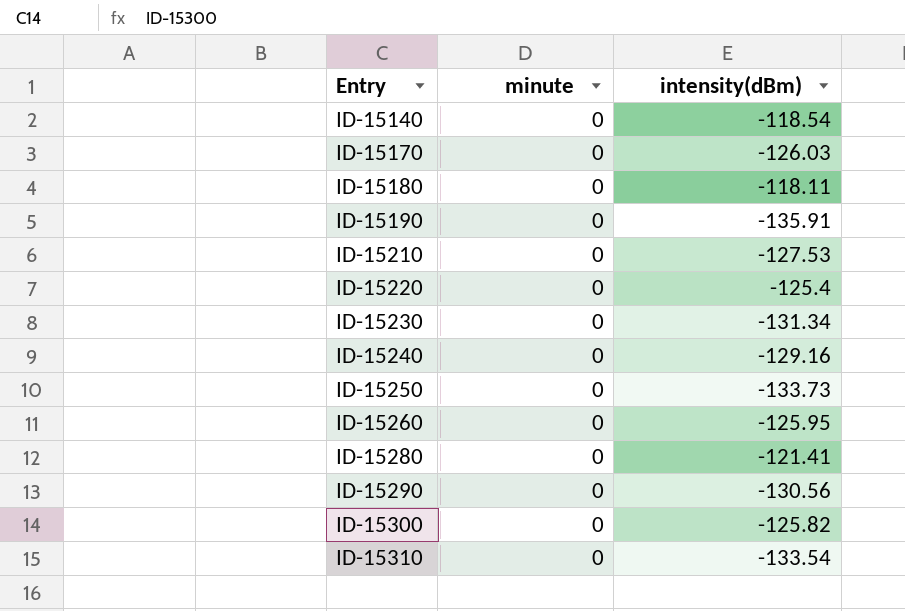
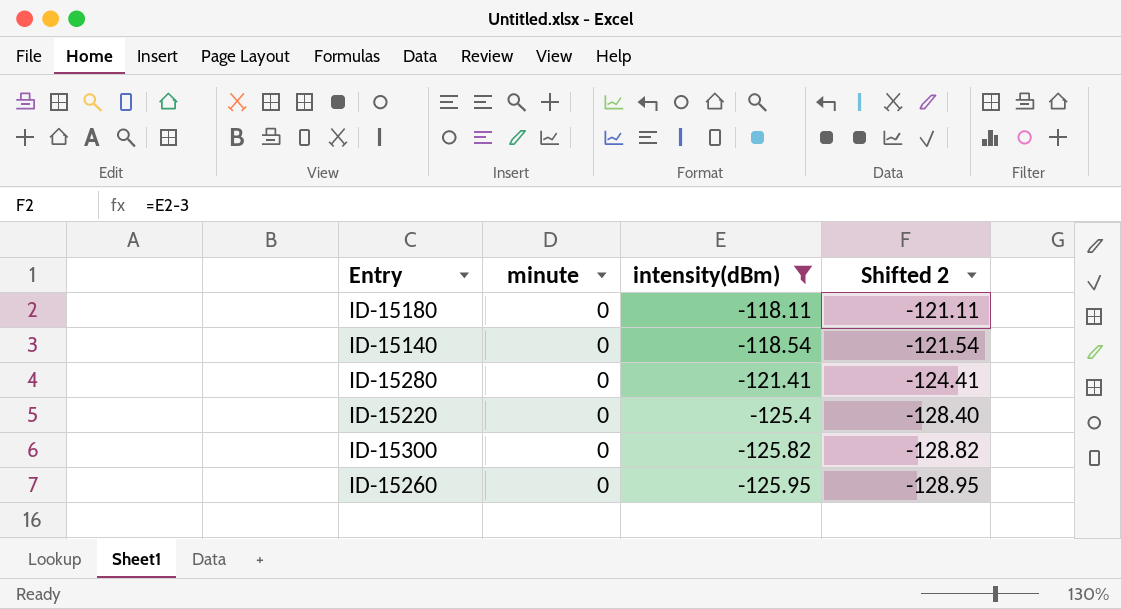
filter: none -> intensity(dBm) >= -125.95
row order: Entry ascending -> intensity(dBm) descending
column Shifted 2 | formula: none -> [intensity(dBm)] - 3

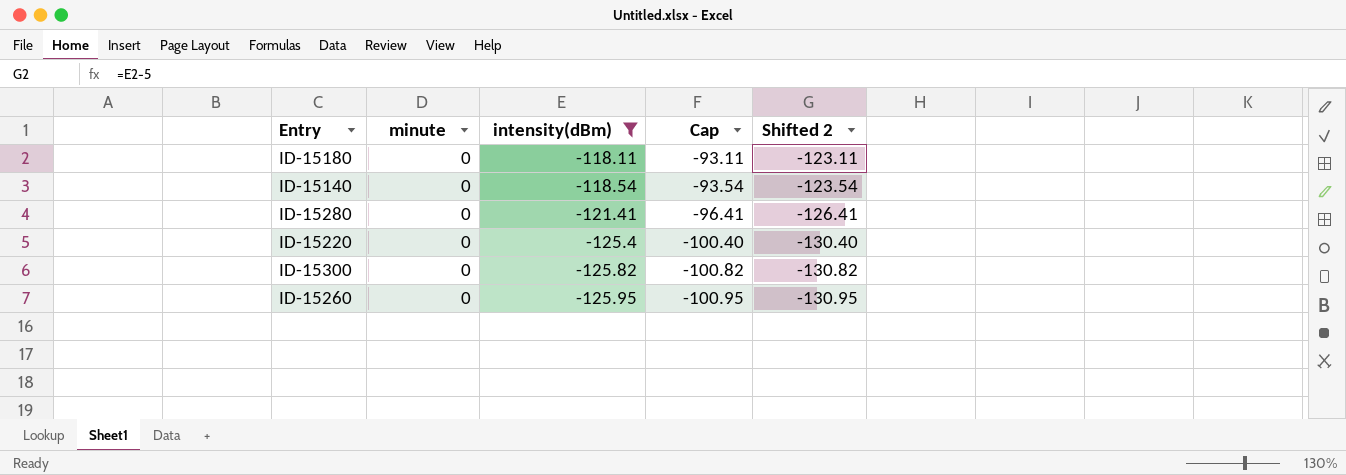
column Cap | formula: none -> [intensity(dBm)] + 25
column Shifted 2 | formula: [intensity(dBm)] - 3 -> [intensity(dBm)] - 5

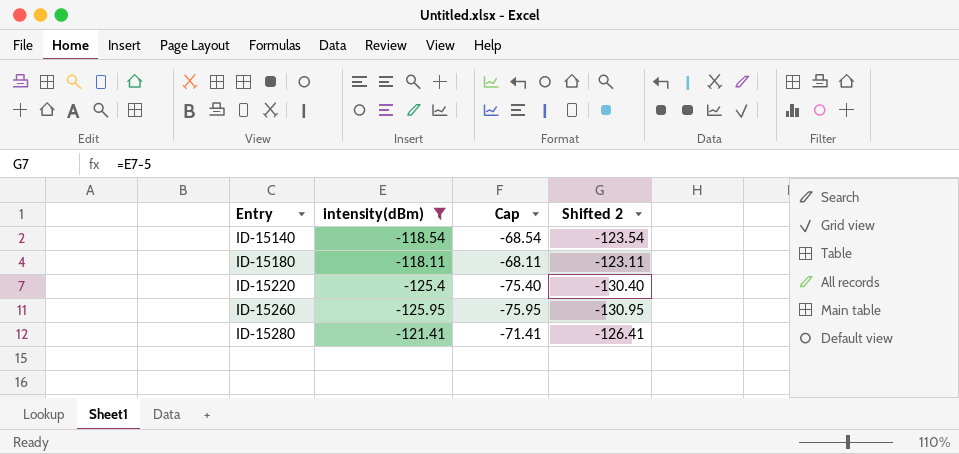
row order: intensity(dBm) descending -> Entry ascending
column minute | position: 2 -> none
column Cap | formula: [intensity(dBm)] + 25 -> [intensity(dBm)] + 50
row ID-15300: 0 | -125.82 | -100.82 | -130.82 -> none

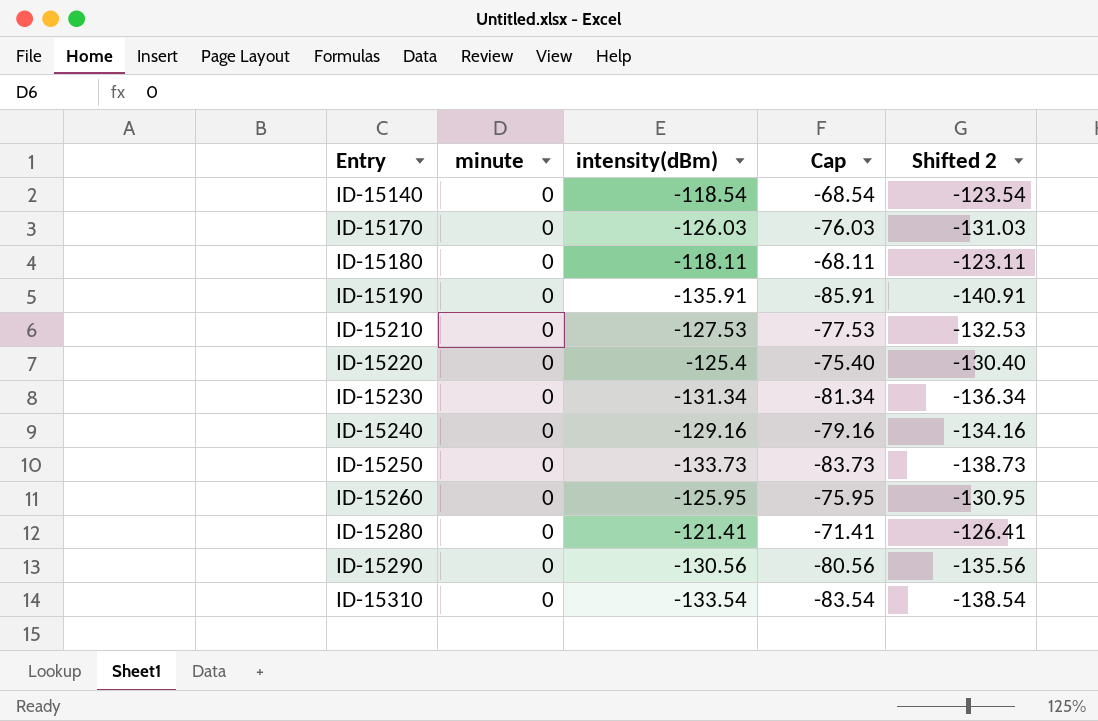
filter: intensity(dBm) >= -125.95 -> none
column minute | position: none -> 2

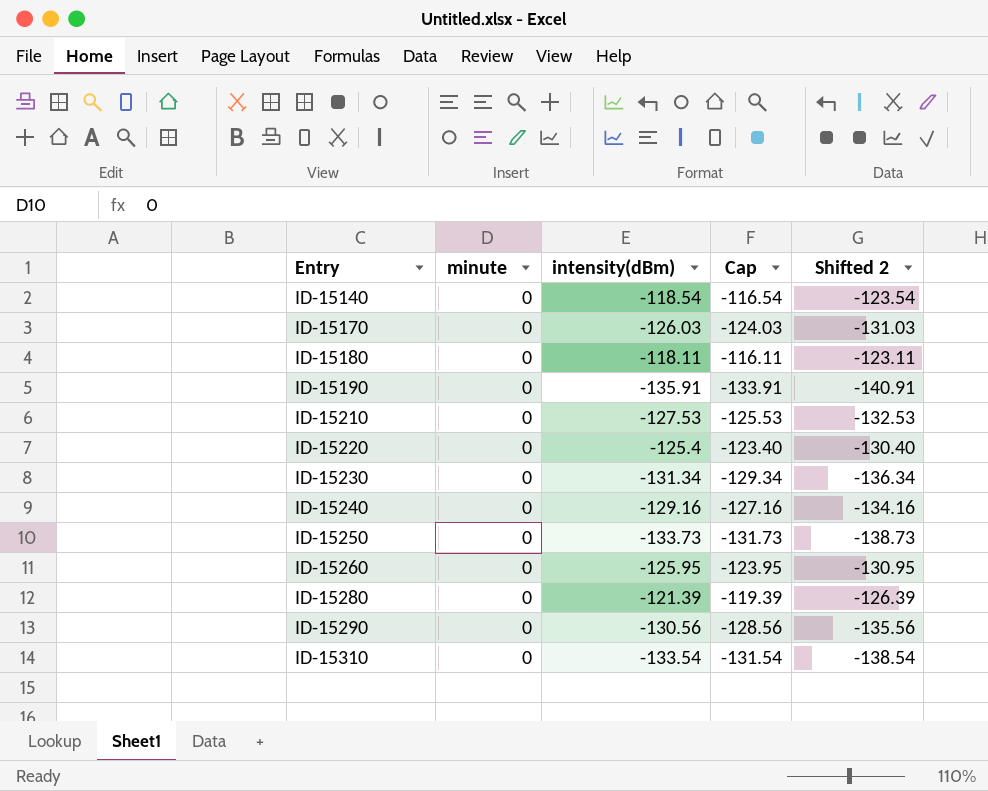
column Cap | formula: [intensity(dBm)] + 50 -> [intensity(dBm)] + 2
ID-15280 | intensity(dBm): -121.41 -> -121.39
ID-15280 | Shifted 2: -126.41 -> -126.39

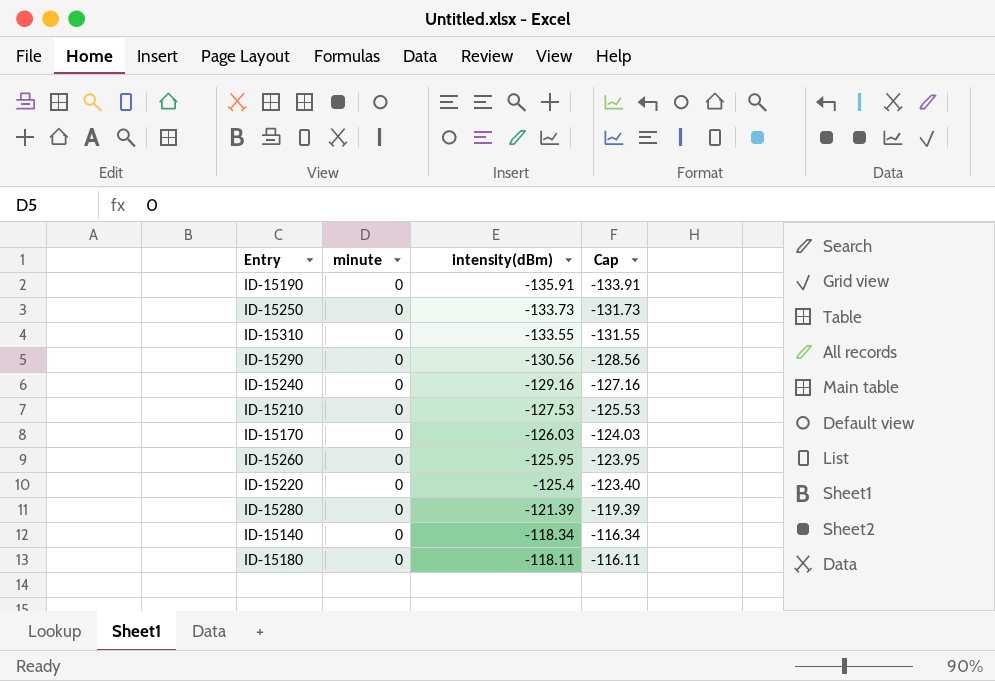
row order: Entry ascending -> intensity(dBm) ascending
column Shifted 2 | formula: [intensity(dBm)] - 5 -> none
row ID-15230: 0 | -131.34 | -129.34 | -136.34 -> none
ID-15310 | intensity(dBm): -133.54 -> -133.55
ID-15310 | Cap: -131.54 -> -131.55
ID-15140 | intensity(dBm): -118.54 -> -118.34
ID-15140 | Cap: -116.54 -> -116.34

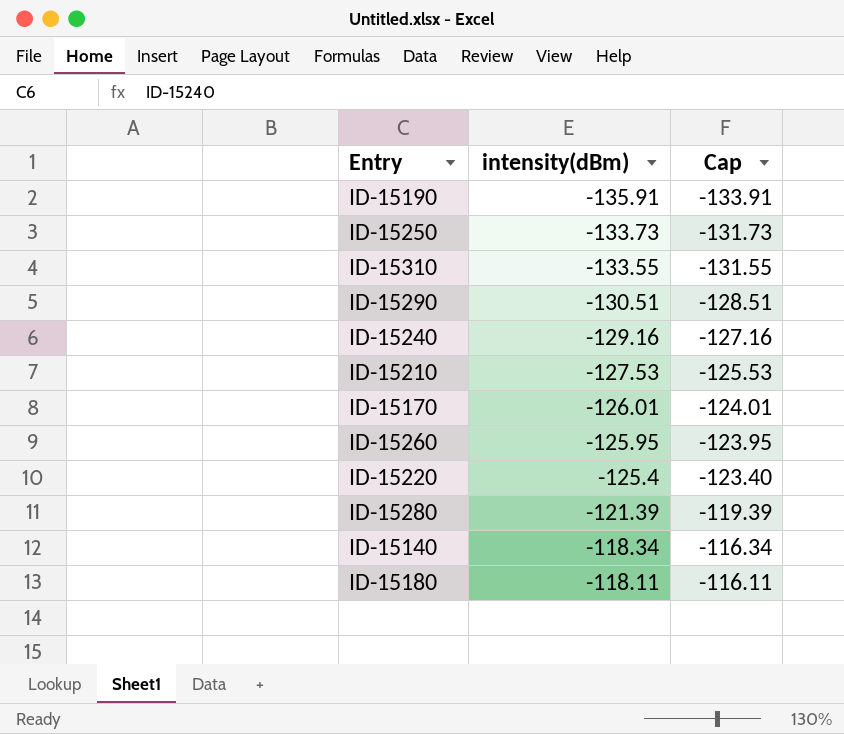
column minute | position: 2 -> none
ID-15290 | intensity(dBm): -130.56 -> -130.51
ID-15290 | Cap: -128.56 -> -128.51
ID-15170 | intensity(dBm): -126.03 -> -126.01
ID-15170 | Cap: -124.03 -> -124.01

